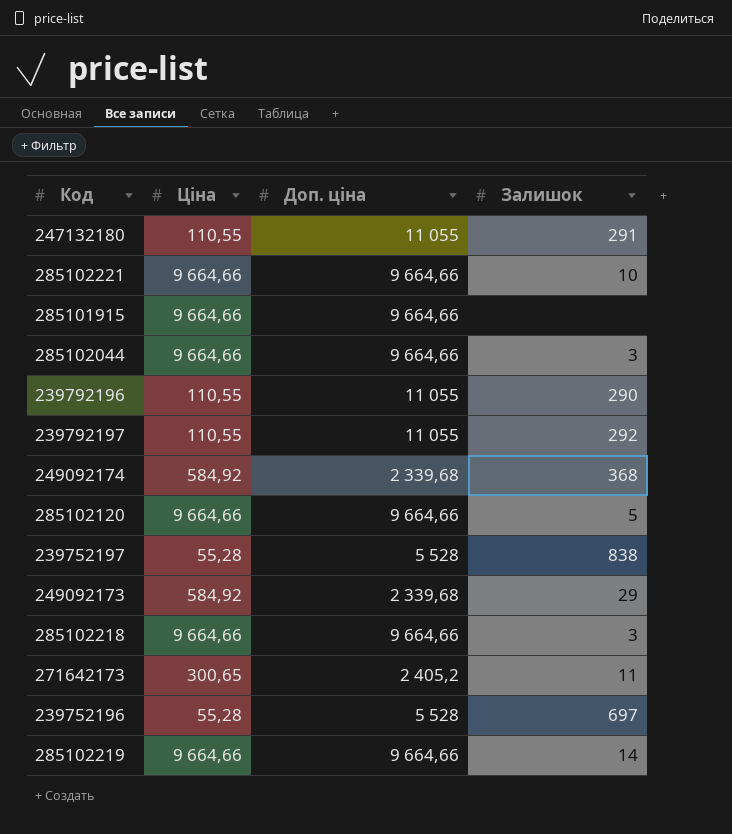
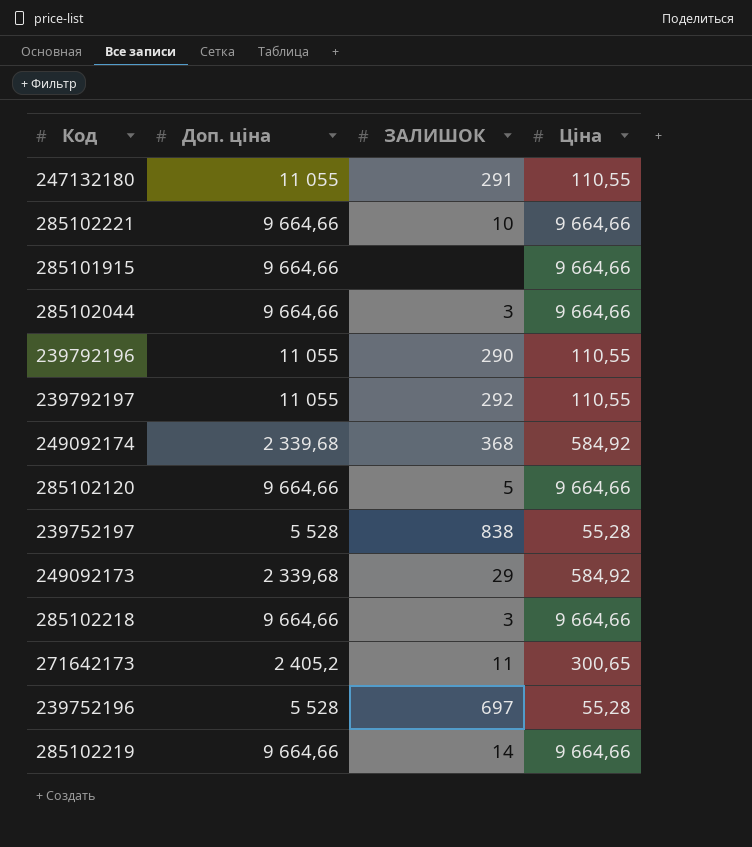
column name: Залишок -> ЗАЛИШОК
column Ціна | position: 2 -> 4

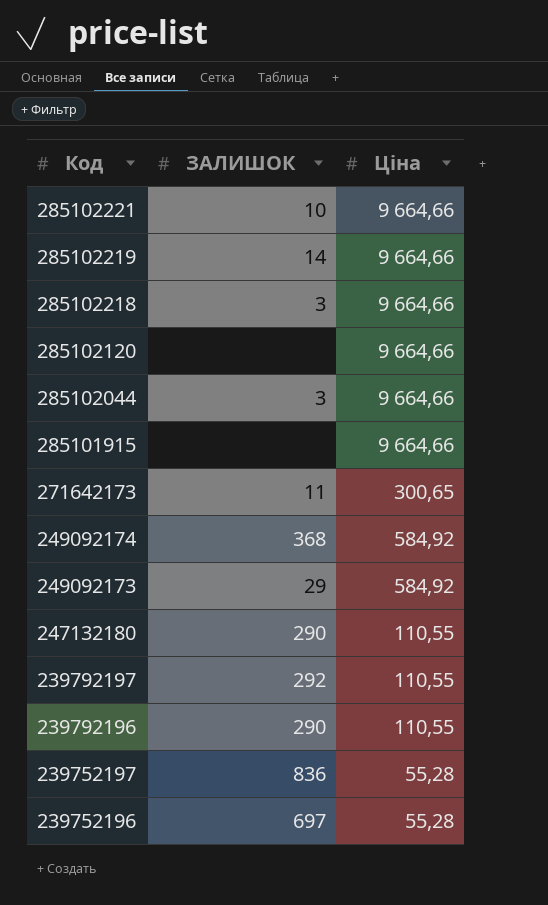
row order: none -> Код descending
column Доп. ціна | position: 2 -> none
285102120 | ЗАЛИШОК: 5 -> none
247132180 | ЗАЛИШОК: 291 -> 290
239752197 | ЗАЛИШОК: 838 -> 836

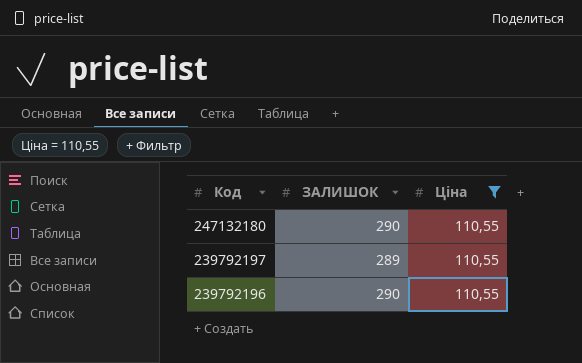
filter: none -> Ціна = 110,55
239792197 | ЗАЛИШОК: 292 -> 289

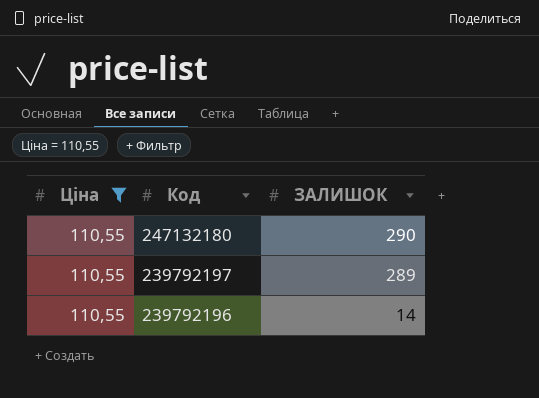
column Ціна | position: 3 -> 1
239792196 | ЗАЛИШОК: 290 -> 14

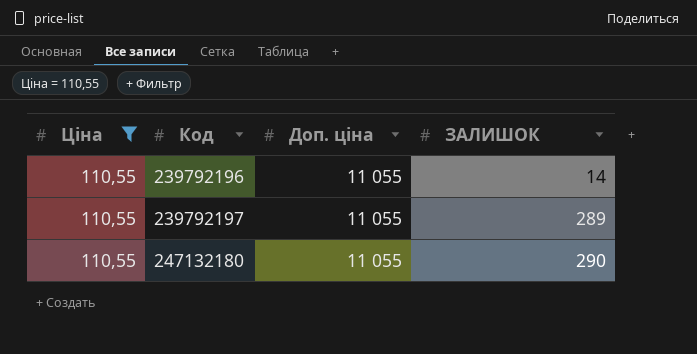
row order: Код descending -> Код ascending
column Доп. ціна | position: none -> 3

